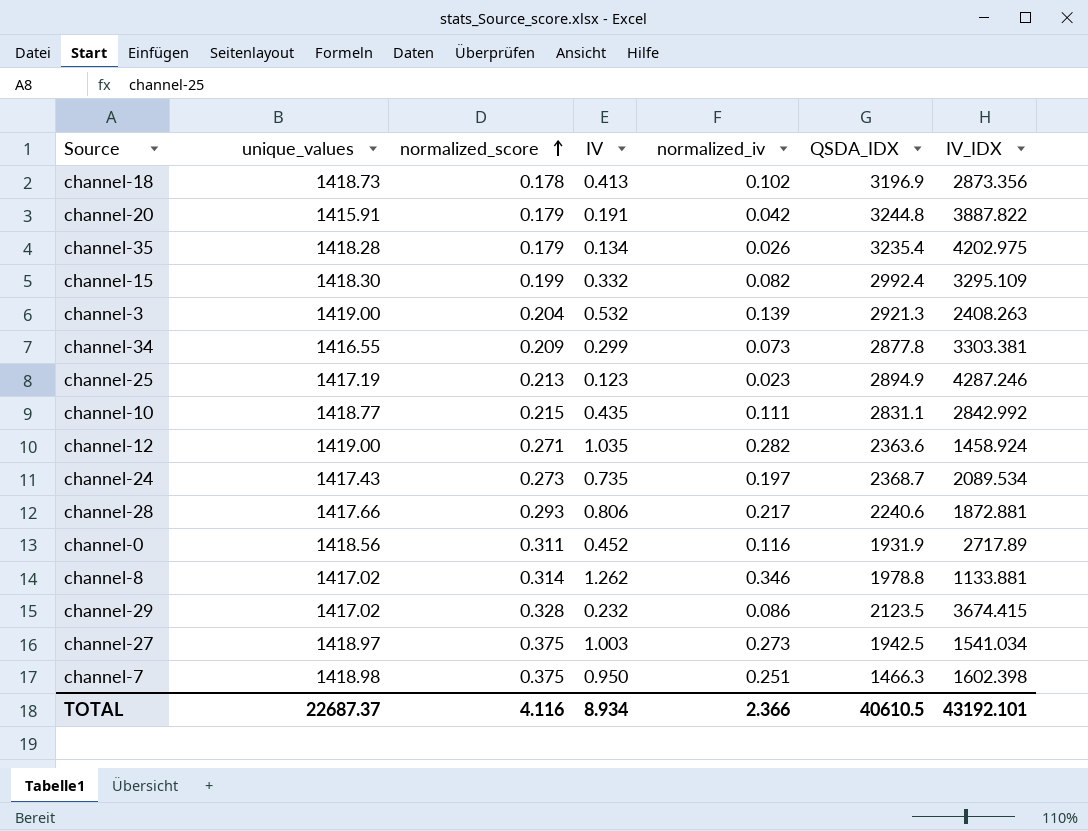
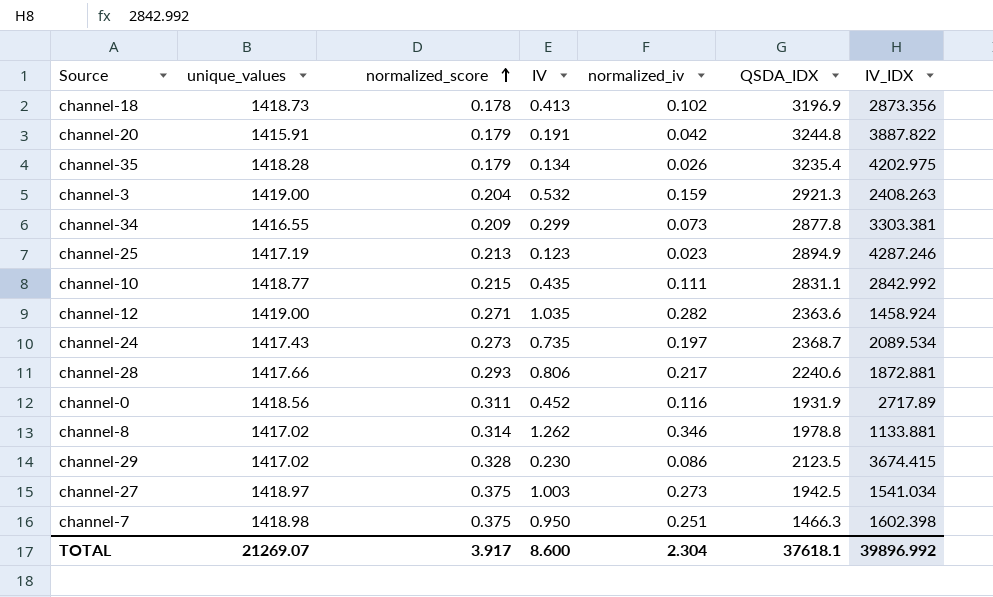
row channel-15: 1418.30 | 0.199 | 0.332 | 0.082 | 2992.4 | 3295.109 -> none
channel-3 | normalized_iv: 0.139 -> 0.159
channel-29 | IV: 0.232 -> 0.230
TOTAL | unique_values: 22687.37 -> 21269.07
TOTAL | normalized_score: 4.116 -> 3.917
TOTAL | IV: 8.934 -> 8.600
TOTAL | normalized_iv: 2.366 -> 2.304
TOTAL | QSDA_IDX: 40610.5 -> 37618.1
TOTAL | IV_IDX: 43192.101 -> 39896.992

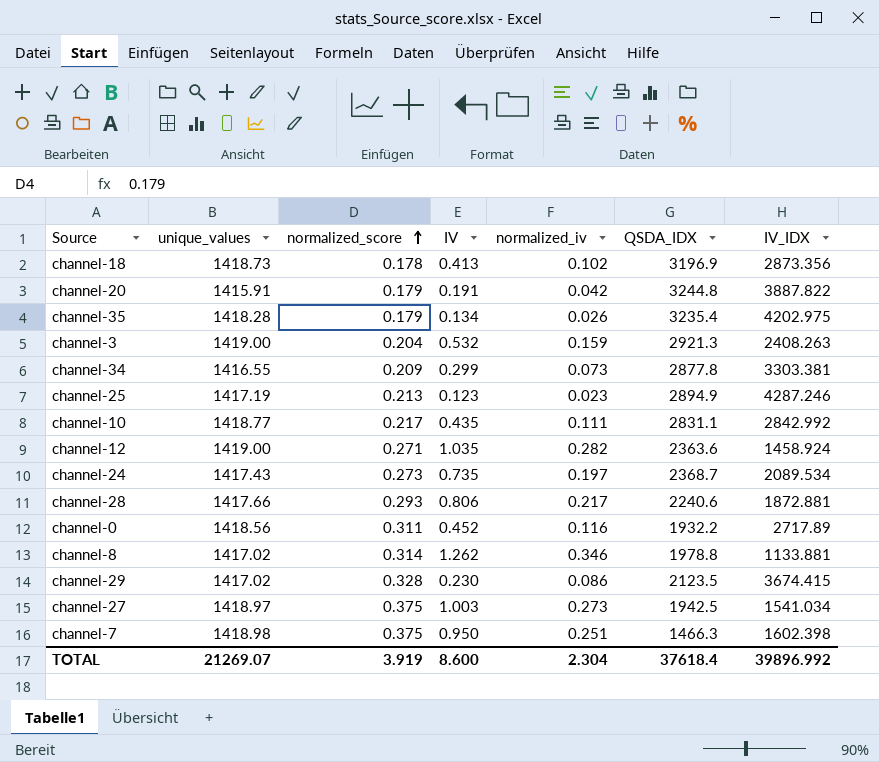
channel-10 | normalized_score: 0.215 -> 0.217
channel-0 | QSDA_IDX: 1931.9 -> 1932.2
TOTAL | normalized_score: 3.917 -> 3.919
TOTAL | QSDA_IDX: 37618.1 -> 37618.4

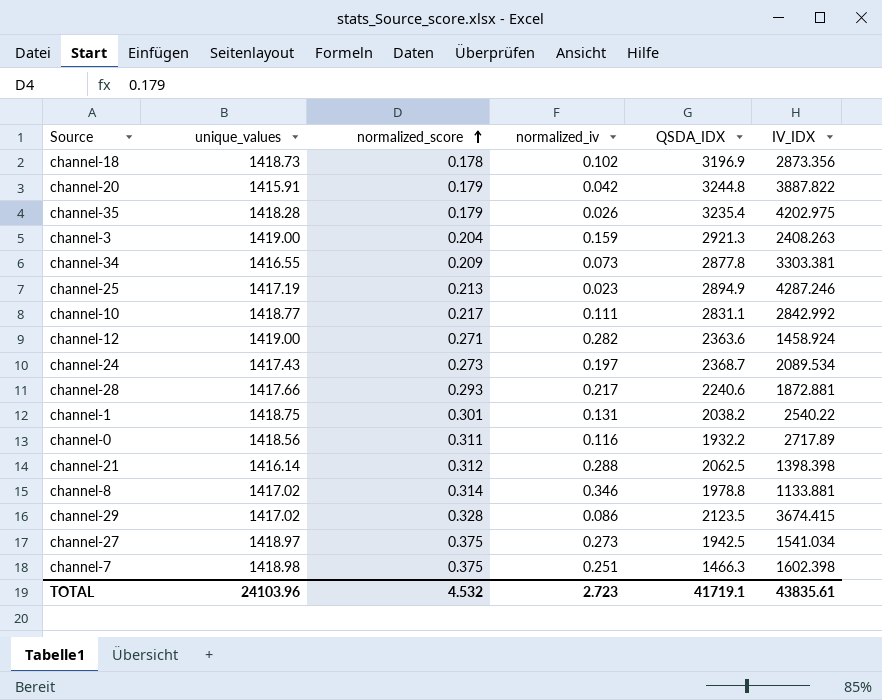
column IV | position: 4 -> none
row channel-1: none -> 1418.75 | 0.301 | 0.131 | 2038.2 | 2540.22
row channel-21: none -> 1416.14 | 0.312 | 0.288 | 2062.5 | 1398.398
TOTAL | unique_values: 21269.07 -> 24103.96
TOTAL | normalized_score: 3.919 -> 4.532
TOTAL | normalized_iv: 2.304 -> 2.723
TOTAL | QSDA_IDX: 37618.4 -> 41719.1
TOTAL | IV_IDX: 39896.992 -> 43835.61

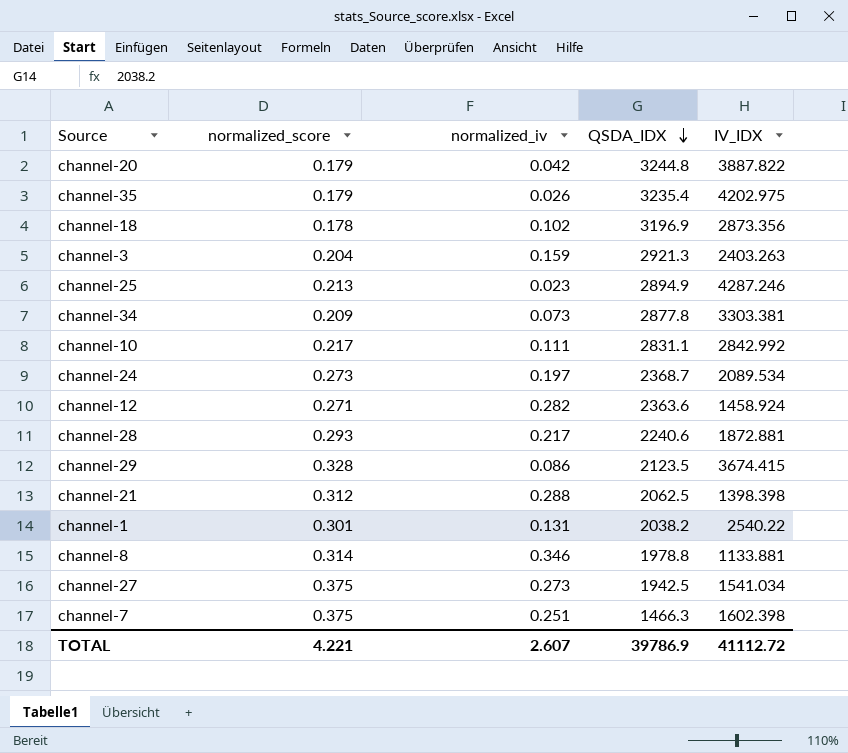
row order: normalized_score ascending -> QSDA_IDX descending
column unique_values | position: 2 -> none
row channel-0: 1418.56 | 0.311 | 0.116 | 1932.2 | 2717.89 -> none
channel-3 | IV_IDX: 2408.263 -> 2403.263
TOTAL | normalized_score: 4.532 -> 4.221
TOTAL | normalized_iv: 2.723 -> 2.607
TOTAL | QSDA_IDX: 41719.1 -> 39786.9
TOTAL | IV_IDX: 43835.61 -> 41112.72

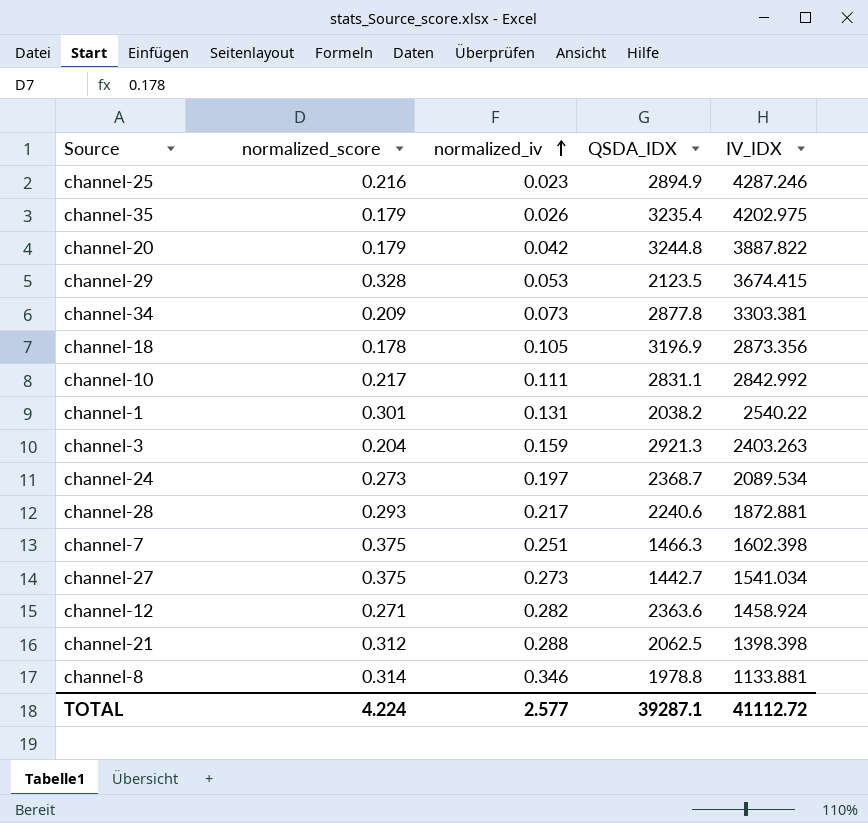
row order: QSDA_IDX descending -> normalized_iv ascending
channel-25 | normalized_score: 0.213 -> 0.216
channel-29 | normalized_iv: 0.086 -> 0.053
channel-18 | normalized_iv: 0.102 -> 0.105
channel-27 | QSDA_IDX: 1942.5 -> 1442.7
TOTAL | normalized_score: 4.221 -> 4.224
TOTAL | normalized_iv: 2.607 -> 2.577
TOTAL | QSDA_IDX: 39786.9 -> 39287.1

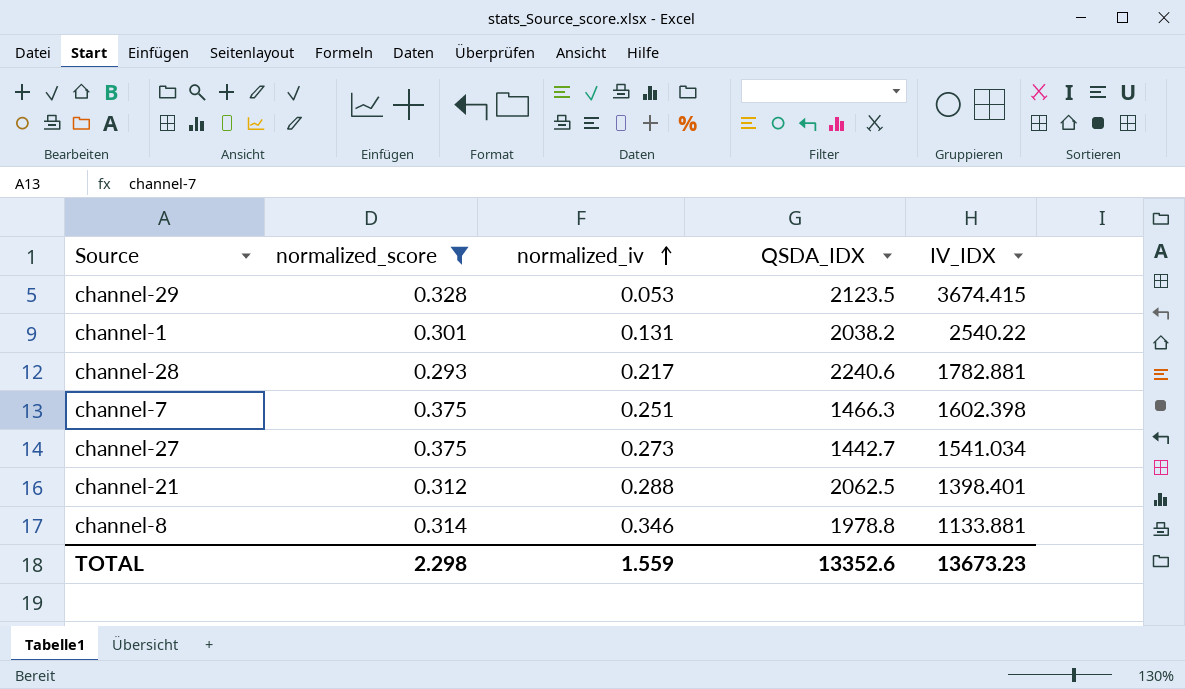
filter: none -> normalized_score >= 0.293
channel-28 | IV_IDX: 1872.881 -> 1782.881
channel-21 | IV_IDX: 1398.398 -> 1398.401
TOTAL | normalized_score: 4.224 -> 2.298
TOTAL | normalized_iv: 2.577 -> 1.559
TOTAL | QSDA_IDX: 39287.1 -> 13352.6
TOTAL | IV_IDX: 41112.72 -> 13673.23

